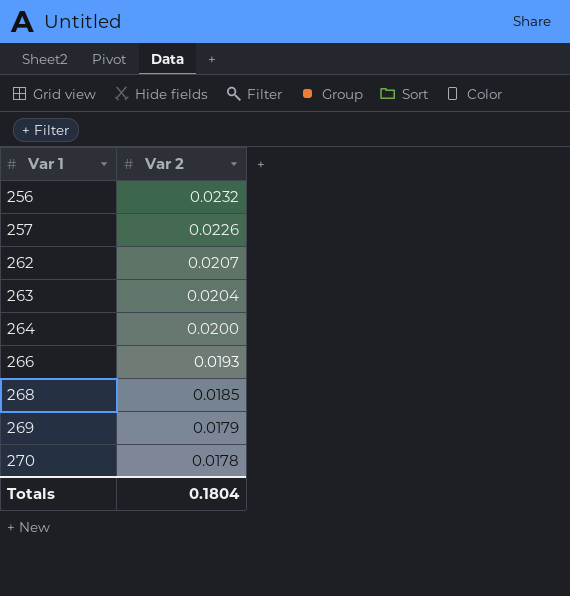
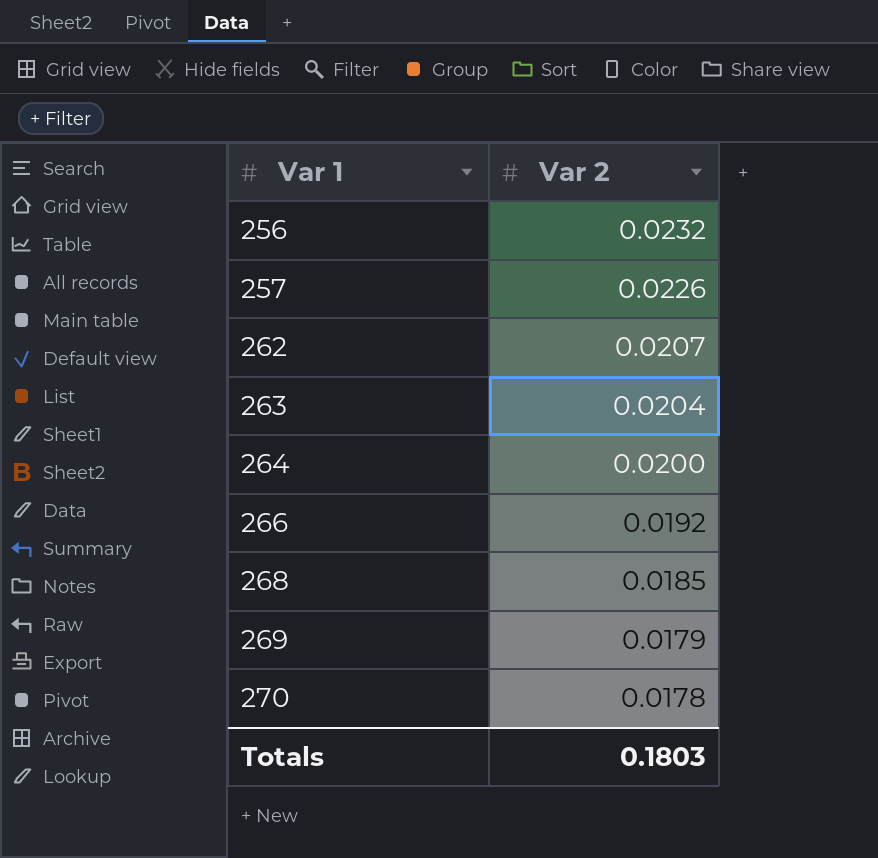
266 | Var 2: 0.0193 -> 0.0192
Totals | Var 2: 0.1804 -> 0.1803

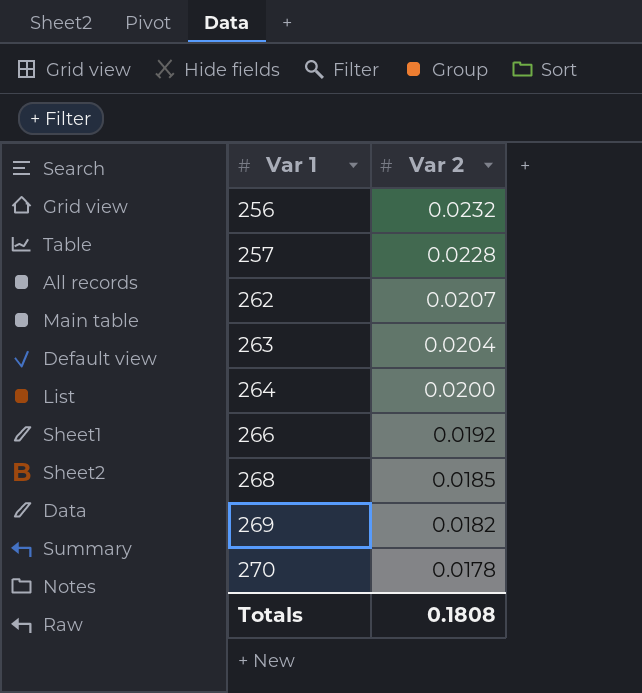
257 | Var 2: 0.0226 -> 0.0228
269 | Var 2: 0.0179 -> 0.0182
Totals | Var 2: 0.1803 -> 0.1808

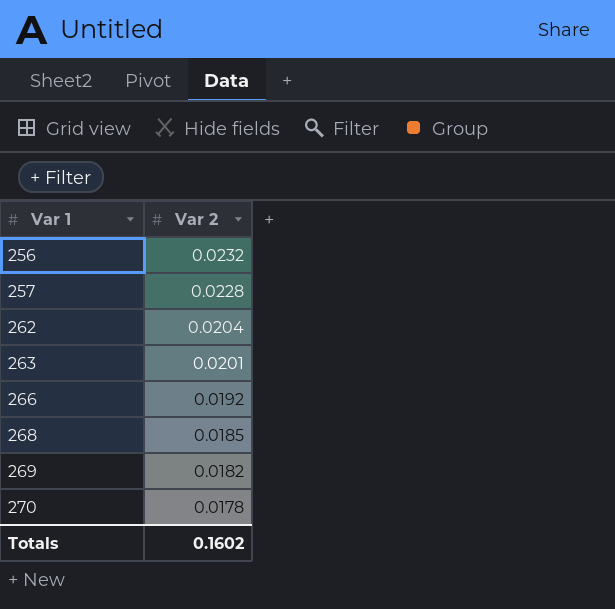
row 264: 0.0200 -> none
262 | Var 2: 0.0207 -> 0.0204
263 | Var 2: 0.0204 -> 0.0201
Totals | Var 2: 0.1808 -> 0.1602

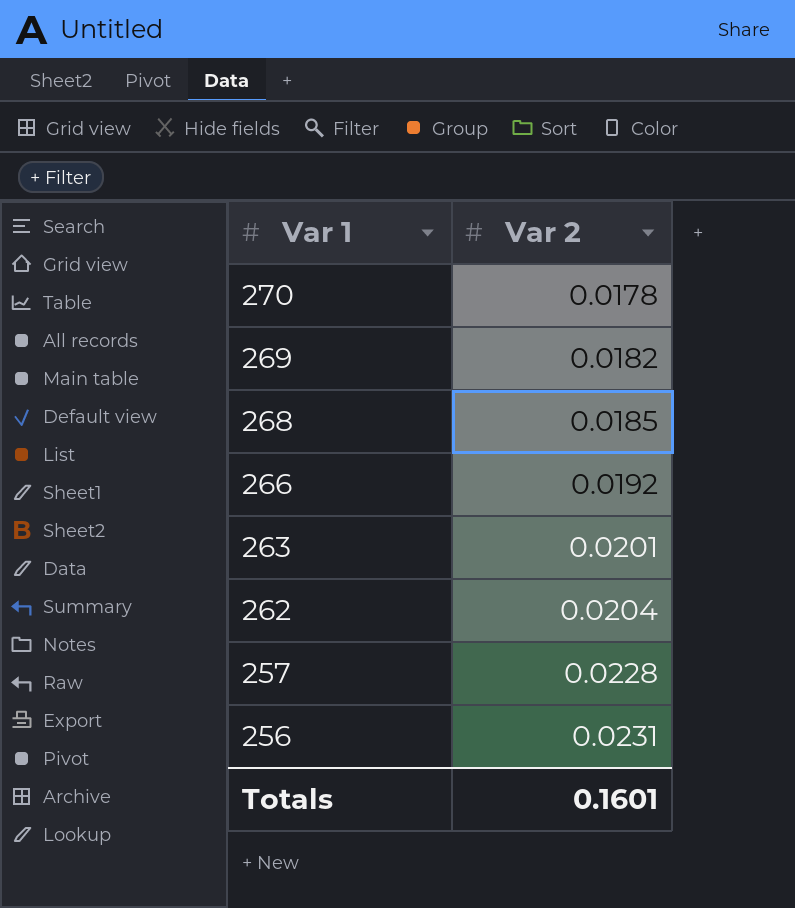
row order: Var 1 ascending -> Var 1 descending
256 | Var 2: 0.0232 -> 0.0231
Totals | Var 2: 0.1602 -> 0.1601

